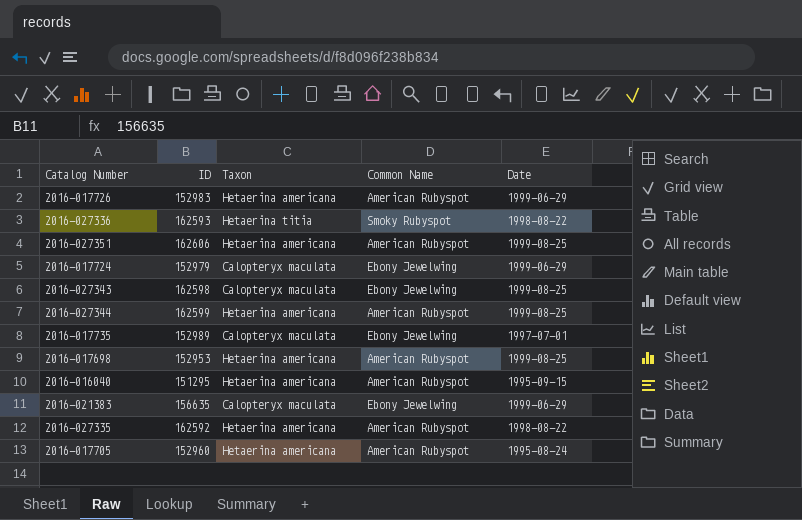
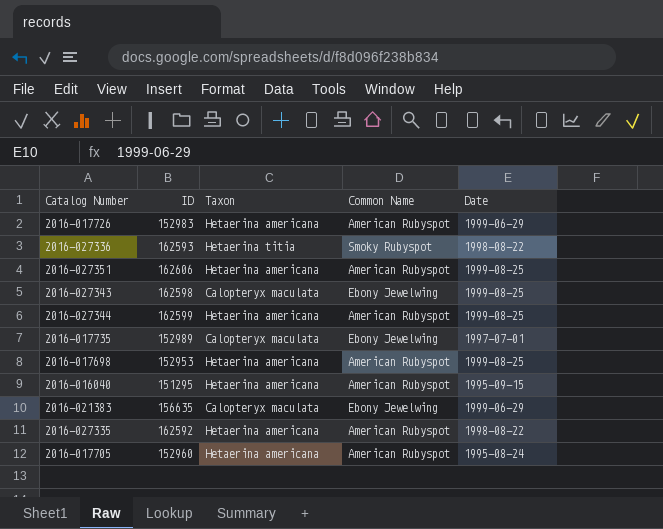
row 2016-017724: 152979 | Calopteryx maculata | Ebony Jewelwing | 1999-06-29 -> none

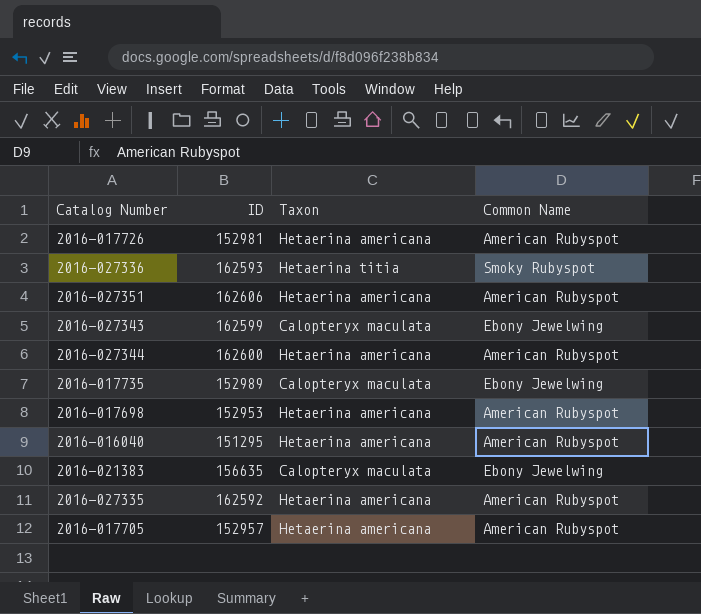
column Date | position: 5 -> none
2016-017726 | ID: 152983 -> 152981
2016-027343 | ID: 162598 -> 162599
2016-027344 | ID: 162599 -> 162600
2016-017705 | ID: 152960 -> 152957

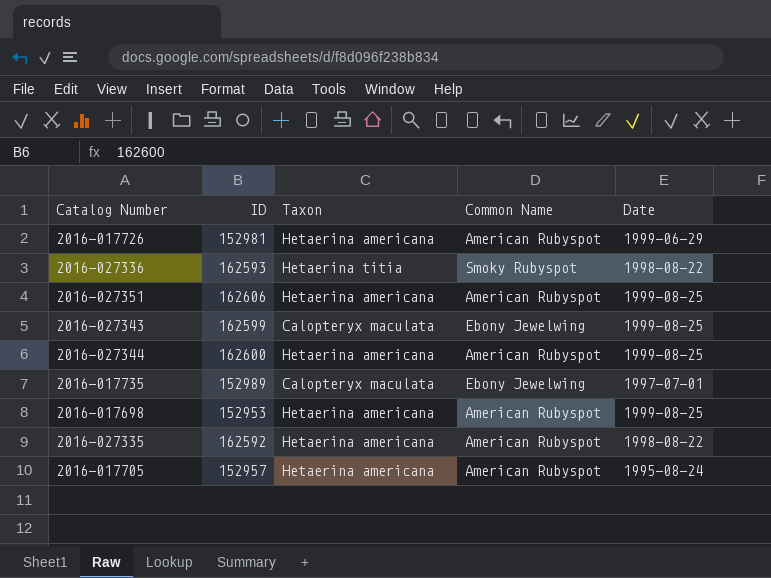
column Date | position: none -> 5
row 2016-016040: 151295 | Hetaerina americana | American Rubyspot -> none
row 2016-021383: 156635 | Calopteryx maculata | Ebony Jewelwing -> none

